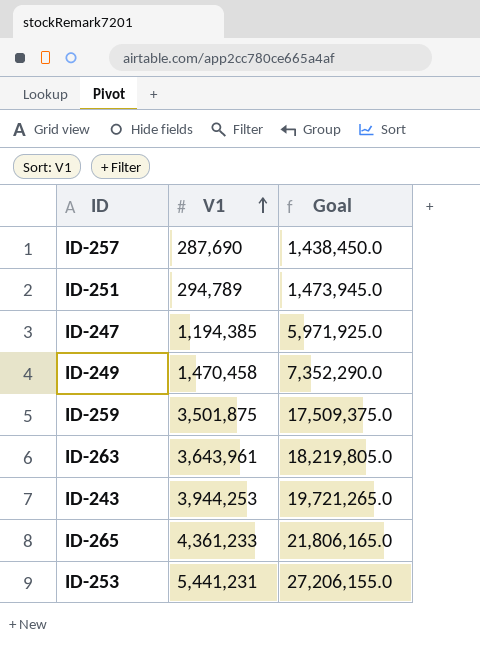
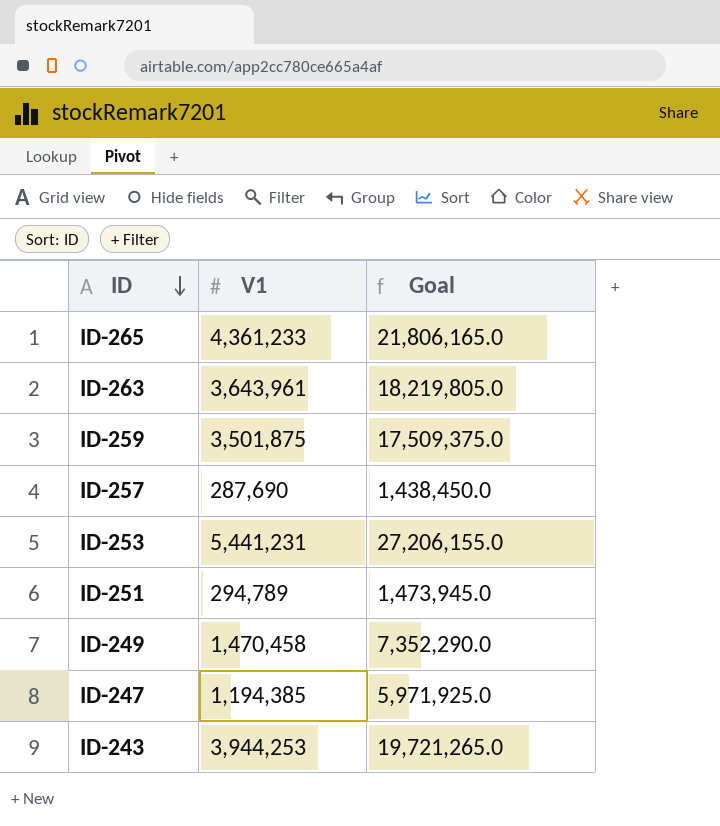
row order: V1 ascending -> ID descending

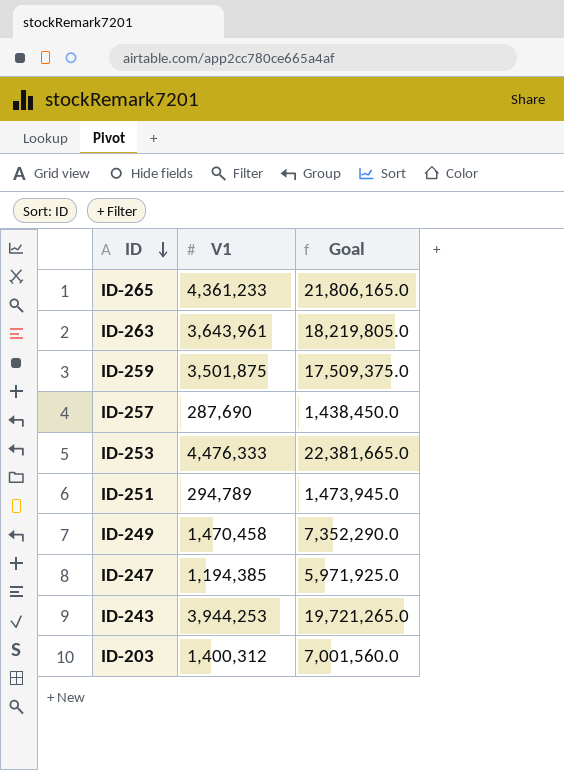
ID-253 | V1: 5,441,231 -> 4,476,333
ID-253 | Goal: 27,206,155.0 -> 22,381,665.0
row ID-203: none -> 1,400,312 | 7,001,560.0

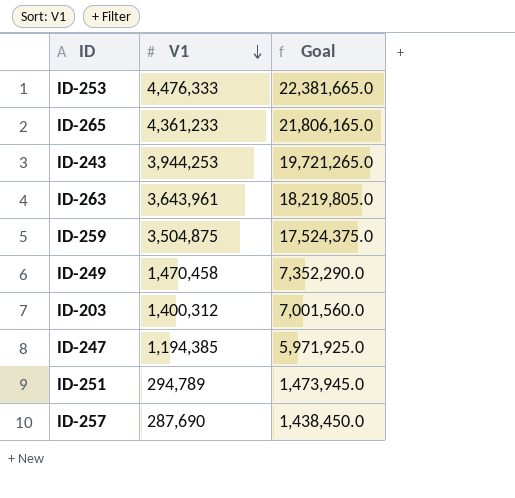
row order: ID descending -> V1 descending
ID-259 | V1: 3,501,875 -> 3,504,875
ID-259 | Goal: 17,509,375.0 -> 17,524,375.0

